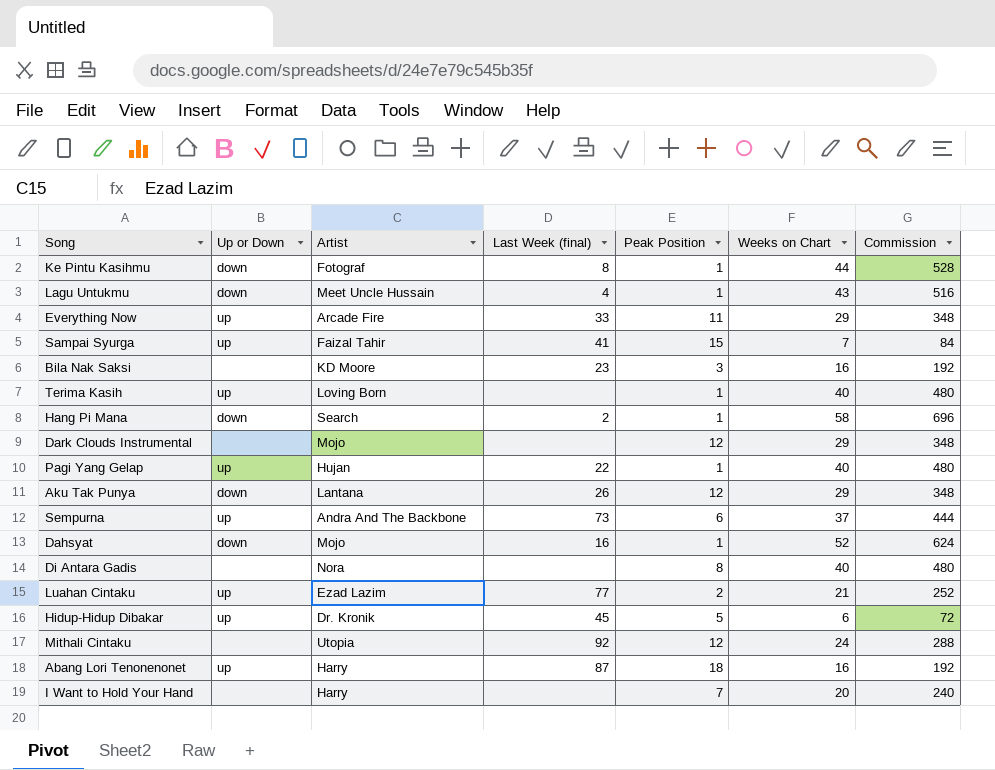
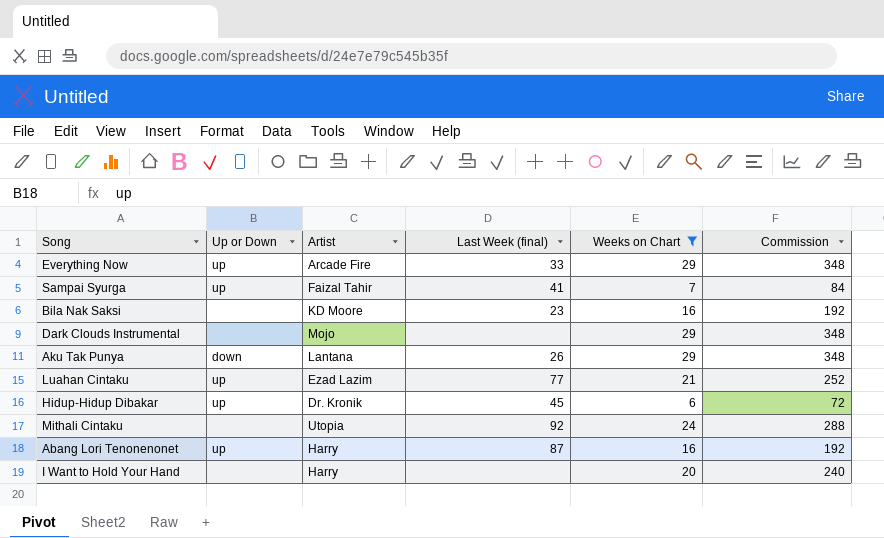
filter: none -> Weeks on Chart <= 29
column Peak Position | position: 5 -> none

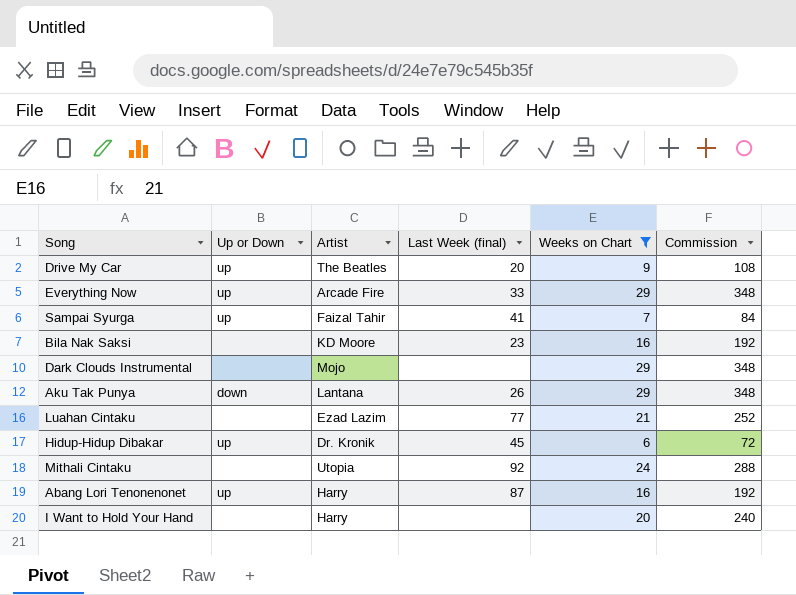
row Drive My Car: none -> up | The Beatles | 20 | 9 | 108
Luahan Cintaku | Up or Down: up -> none

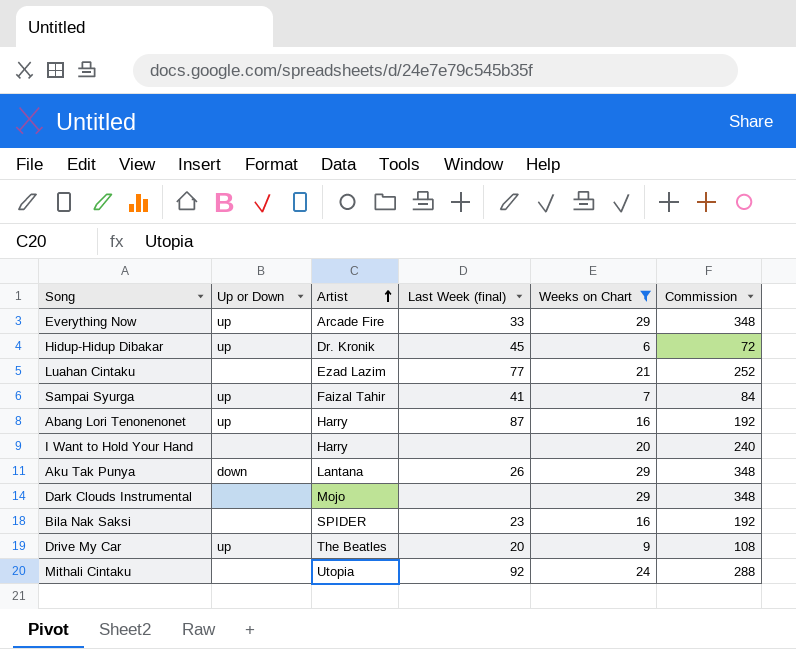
row order: none -> Artist ascending
Bila Nak Saksi | Artist: KD Moore -> SPIDER

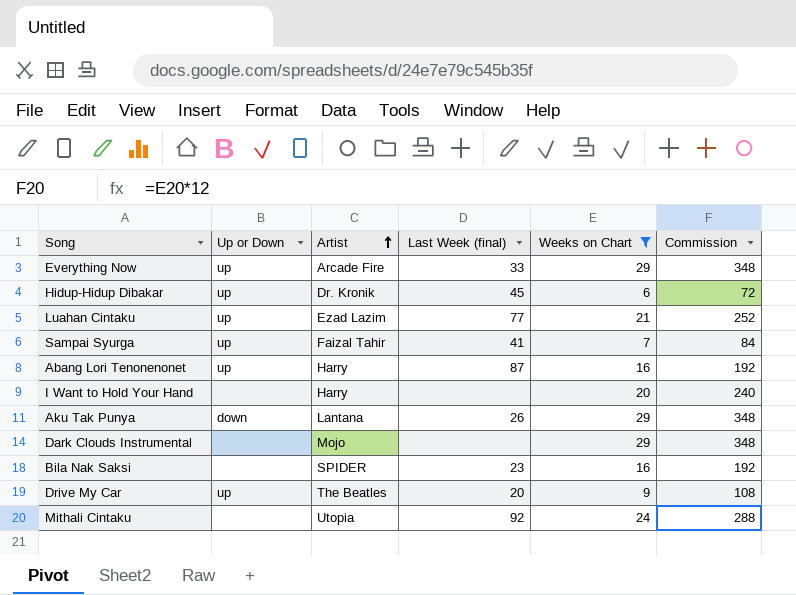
Luahan Cintaku | Up or Down: none -> up

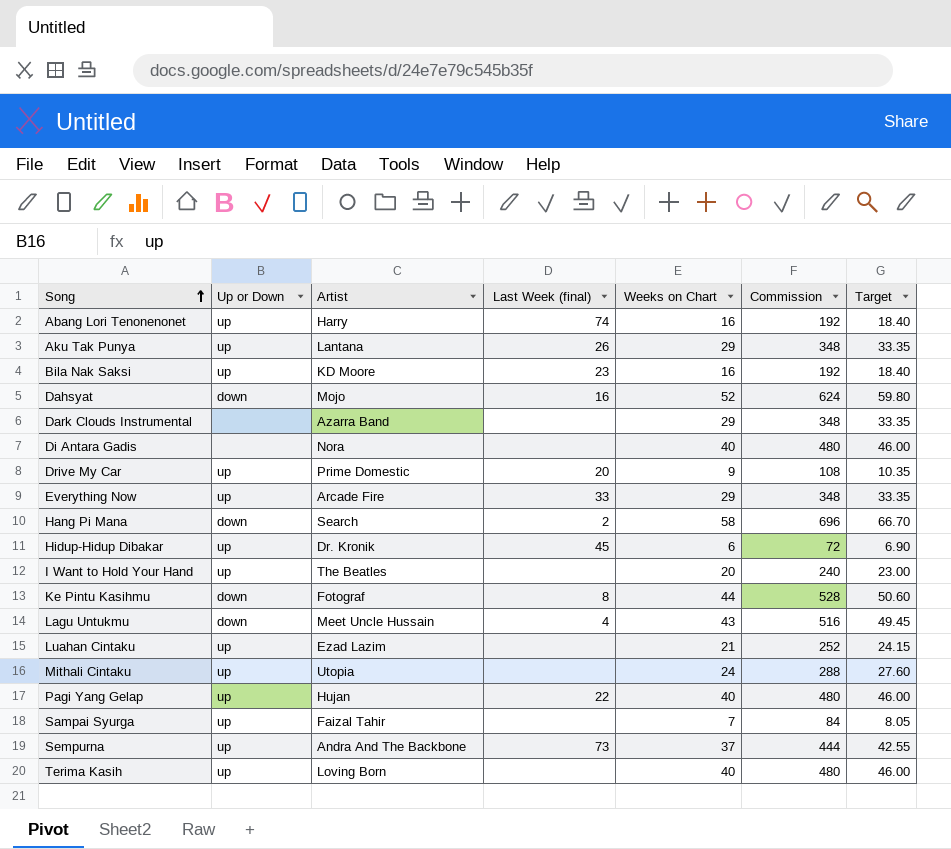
filter: Weeks on Chart <= 29 -> none
row order: Artist ascending -> Song ascending
column Target | formula: none -> [Weeks on Chart] * 1.15
Abang Lori Tenonenonet | Last Week (final): 87 -> 74
Aku Tak Punya | Up or Down: down -> up
Bila Nak Saksi | Up or Down: none -> up
Bila Nak Saksi | Artist: SPIDER -> KD Moore
Dark Clouds Instrumental | Artist: Mojo -> Azarra Band
Drive My Car | Artist: The Beatles -> Prime Domestic
I Want to Hold Your Hand | Up or Down: none -> up
I Want to Hold Your Hand | Artist: Harry -> The Beatles
Luahan Cintaku | Last Week (final): 77 -> none
Mithali Cintaku | Up or Down: none -> up
Mithali Cintaku | Last Week (final): 92 -> none
Sampai Syurga | Last Week (final): 41 -> none

